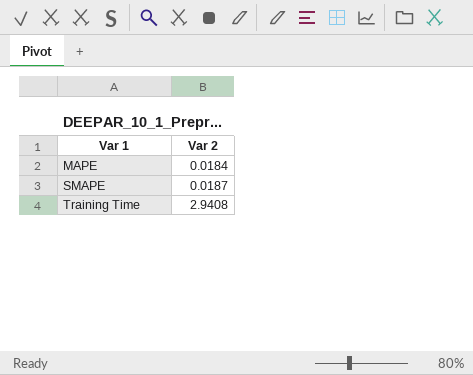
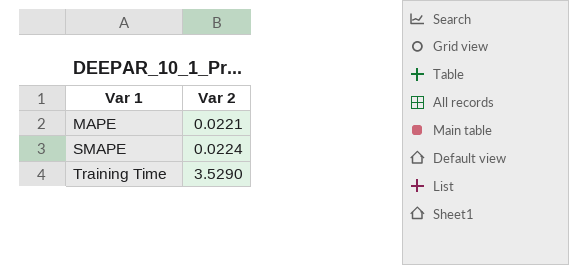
MAPE | Var 2: 0.0184 -> 0.0221
SMAPE | Var 2: 0.0187 -> 0.0224
Training Time | Var 2: 2.9408 -> 3.5290

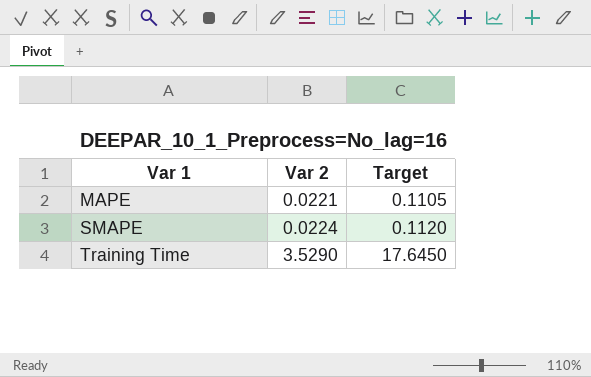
column Target | formula: none -> [Var 2] * 5

